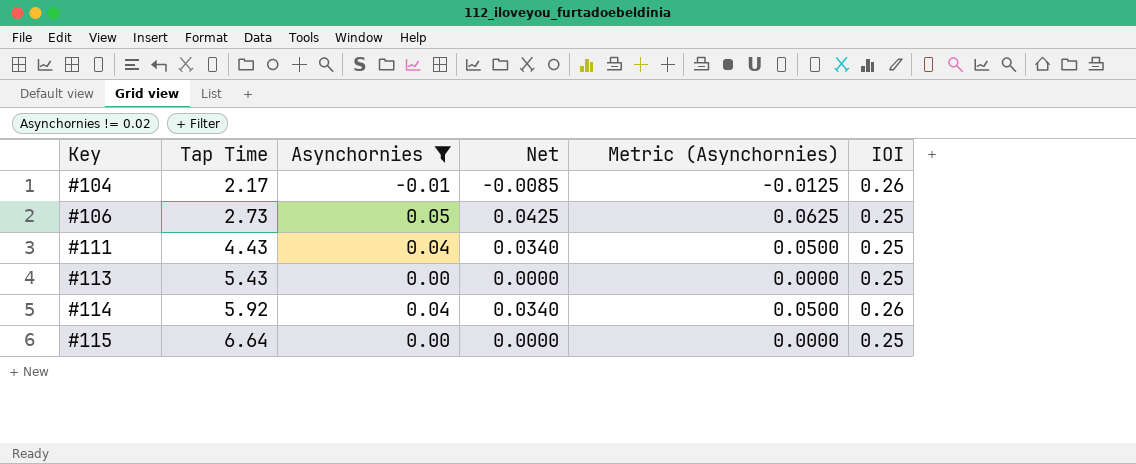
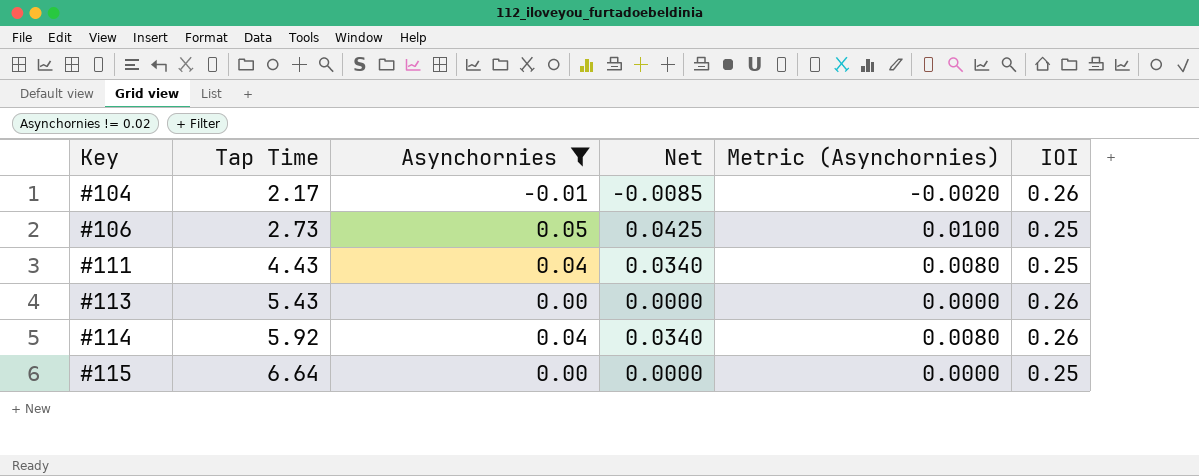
column Metric (Asynchornies) | formula: [Asynchornies] * 1.25 -> [Asynchornies] * 0.2
#113 | IOI: 0.25 -> 0.26

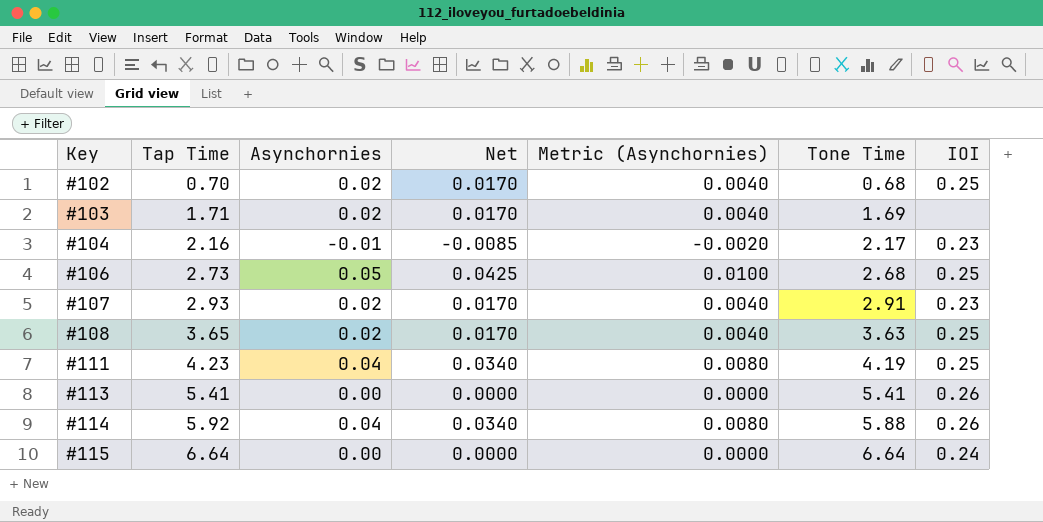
filter: Asynchornies != 0.02 -> none
column Tone Time | formula: none -> [Tap Time] - [Asynchornies]
#104 | Tap Time: 2.17 -> 2.16
#104 | IOI: 0.26 -> 0.23
#111 | Tap Time: 4.43 -> 4.23
#113 | Tap Time: 5.43 -> 5.41
#115 | IOI: 0.25 -> 0.24

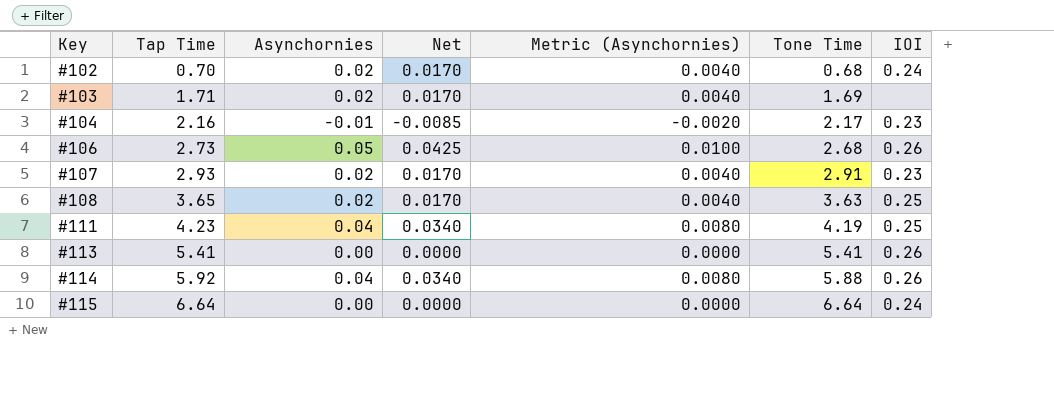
#102 | IOI: 0.25 -> 0.24
#106 | IOI: 0.25 -> 0.26

